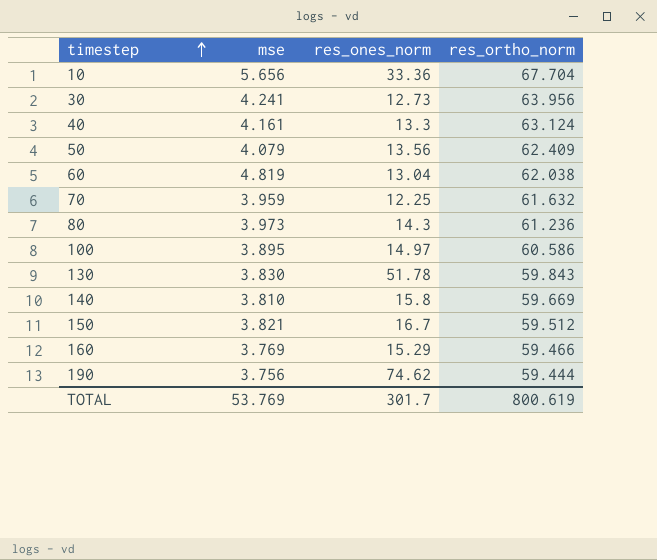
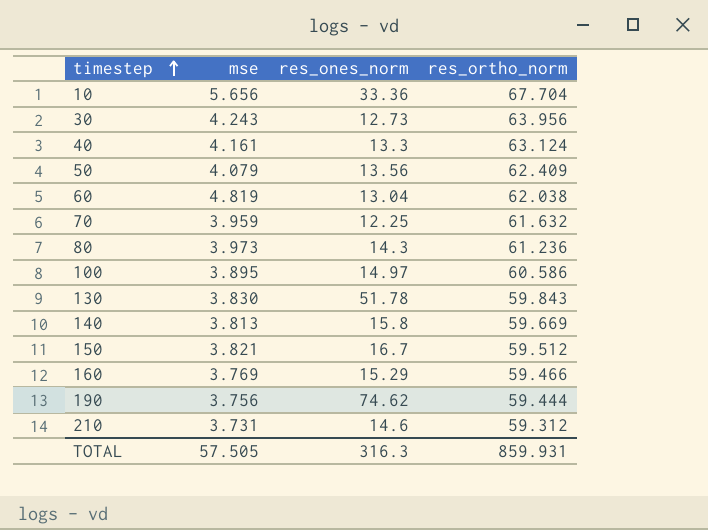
30 | mse: 4.241 -> 4.243
140 | mse: 3.810 -> 3.813
row 210: none -> 3.731 | 14.6 | 59.312
TOTAL | mse: 53.769 -> 57.505
TOTAL | res_ones_norm: 301.7 -> 316.3
TOTAL | res_ortho_norm: 800.619 -> 859.931

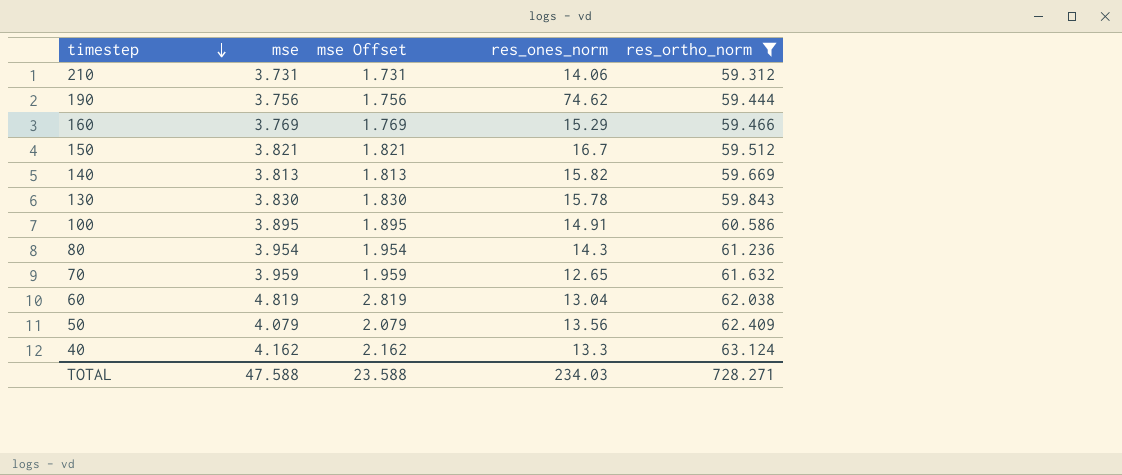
filter: none -> res_ortho_norm <= 63.124
row order: timestep ascending -> timestep descending
column mse Offset | formula: none -> [mse] - 2
210 | res_ones_norm: 14.6 -> 14.06
140 | res_ones_norm: 15.8 -> 15.82
130 | res_ones_norm: 51.78 -> 15.78
100 | res_ones_norm: 14.97 -> 14.91
80 | mse: 3.973 -> 3.954
70 | res_ones_norm: 12.25 -> 12.65
40 | mse: 4.161 -> 4.162
TOTAL | mse: 57.505 -> 47.588
TOTAL | res_ones_norm: 316.3 -> 234.03
TOTAL | res_ortho_norm: 859.931 -> 728.271

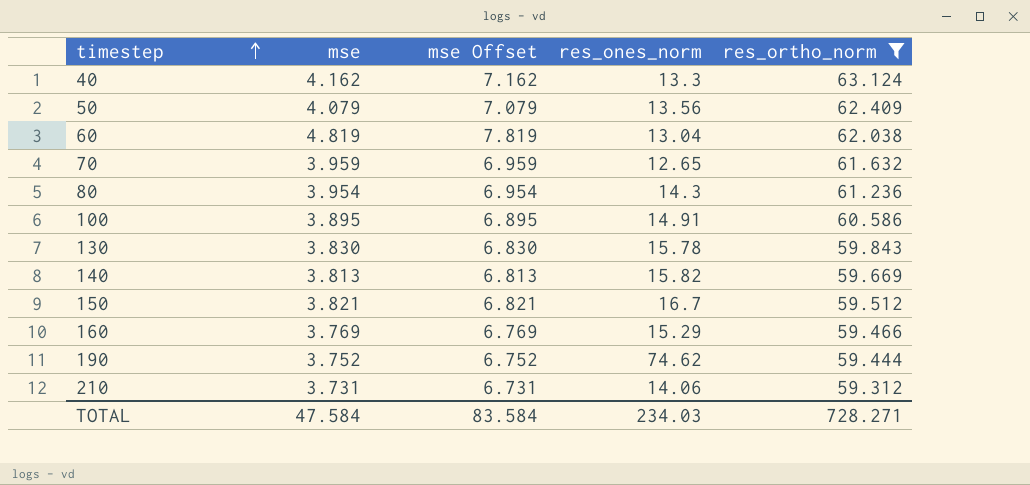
row order: timestep descending -> timestep ascending
column mse Offset | formula: [mse] - 2 -> [mse] + 3
190 | mse: 3.756 -> 3.752
TOTAL | mse: 47.588 -> 47.584
TOTAL | mse Offset: 23.588 -> 83.584

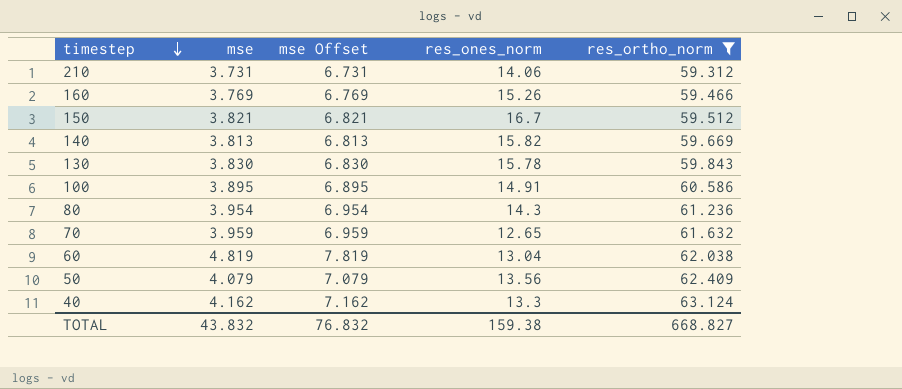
row order: timestep ascending -> timestep descending
row 190: 3.752 | 6.752 | 74.62 | 59.444 -> none
160 | res_ones_norm: 15.29 -> 15.26
TOTAL | mse: 47.584 -> 43.832
TOTAL | mse Offset: 83.584 -> 76.832
TOTAL | res_ones_norm: 234.03 -> 159.38
TOTAL | res_ortho_norm: 728.271 -> 668.827

